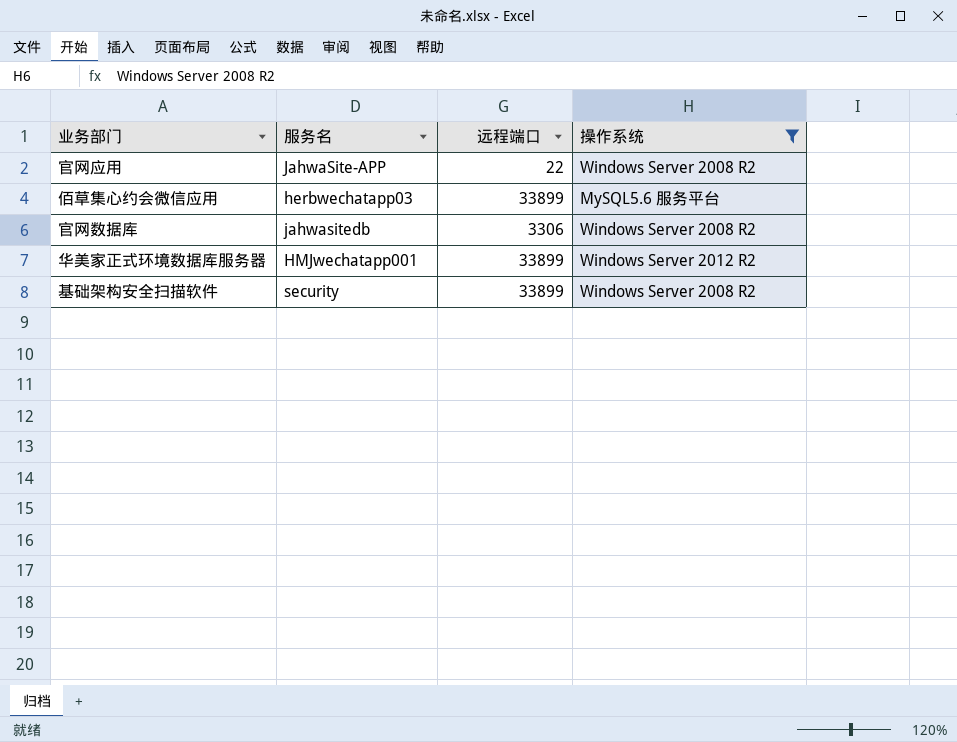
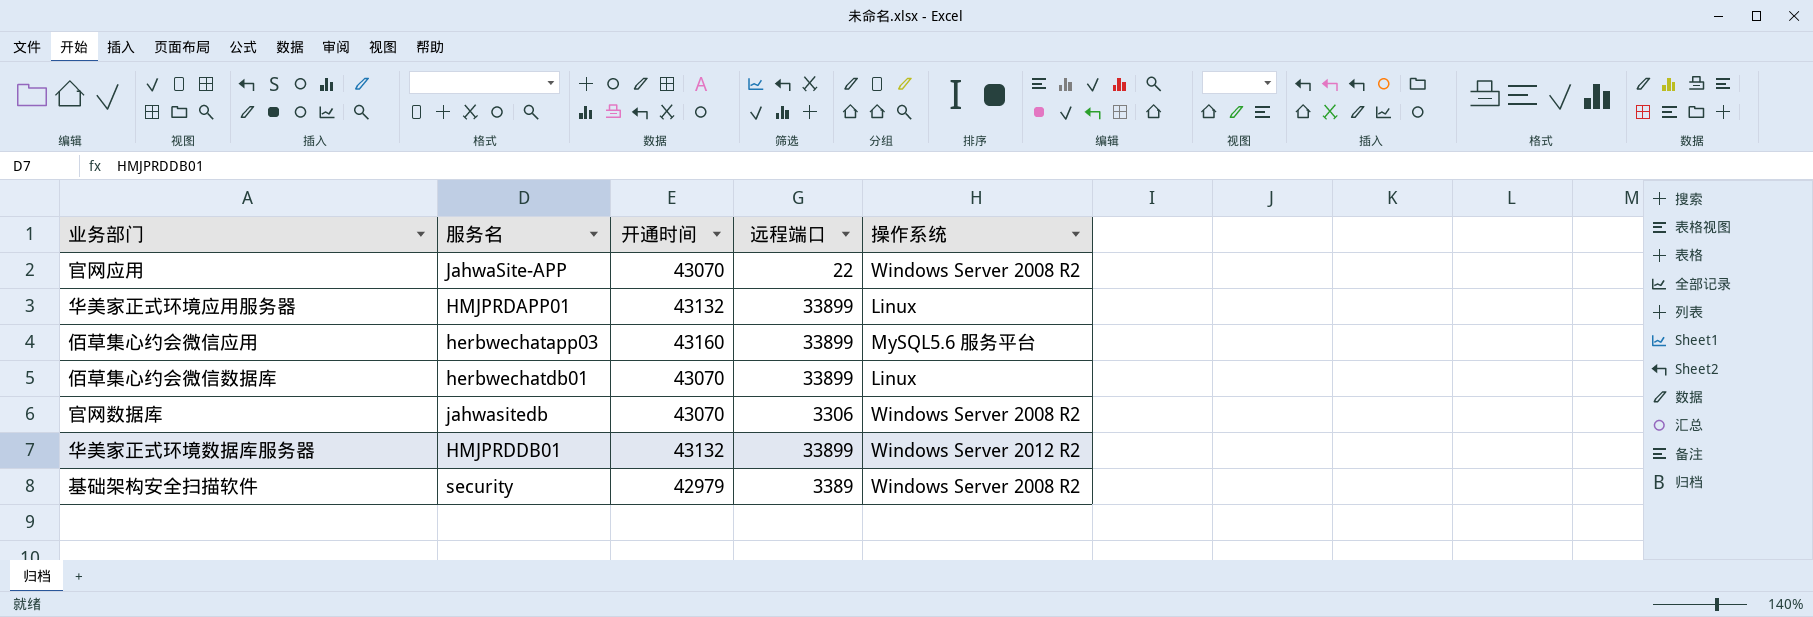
filter: 操作系统 != Linux -> none
column 开通时间 | position: none -> 3
华美家正式环境数据库服务器 | 服务名: HMJwechatapp001 -> HMJPRDDB01
基础架构安全扫描软件 | 远程端口: 33899 -> 3389

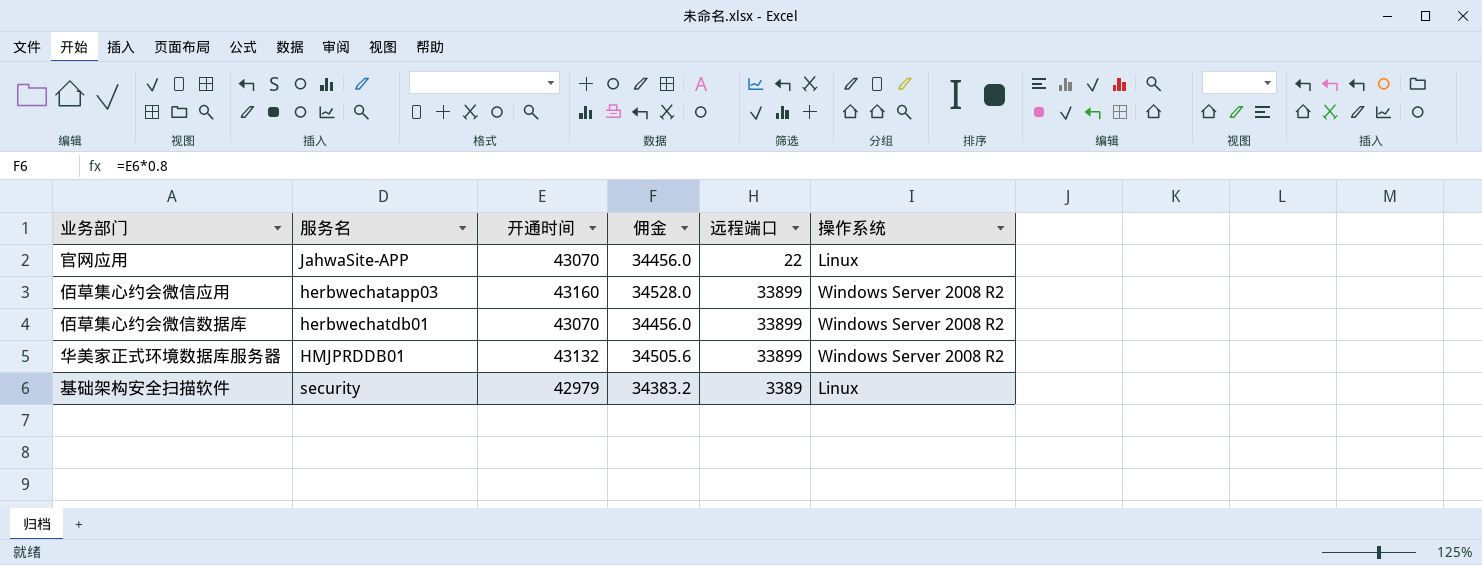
column 佣金 | formula: none -> [开通时间] * 0.8
row 华美家正式环境应用服务器: HMJPRDAPP01 | 43132 | 33899 | Linux -> none
row 官网数据库: jahwasitedb | 43070 | 3306 | Windows Server 2008 R2 -> none
官网应用 | 操作系统: Windows Server 2008 R2 -> Linux
佰草集心约会微信应用 | 操作系统: MySQL5.6 服务平台 -> Windows Server 2008 R2
佰草集心约会微信数据库 | 操作系统: Linux -> Windows Server 2008 R2
华美家正式环境数据库服务器 | 操作系统: Windows Server 2012 R2 -> Windows Server 2008 R2
基础架构安全扫描软件 | 操作系统: Windows Server 2008 R2 -> Linux

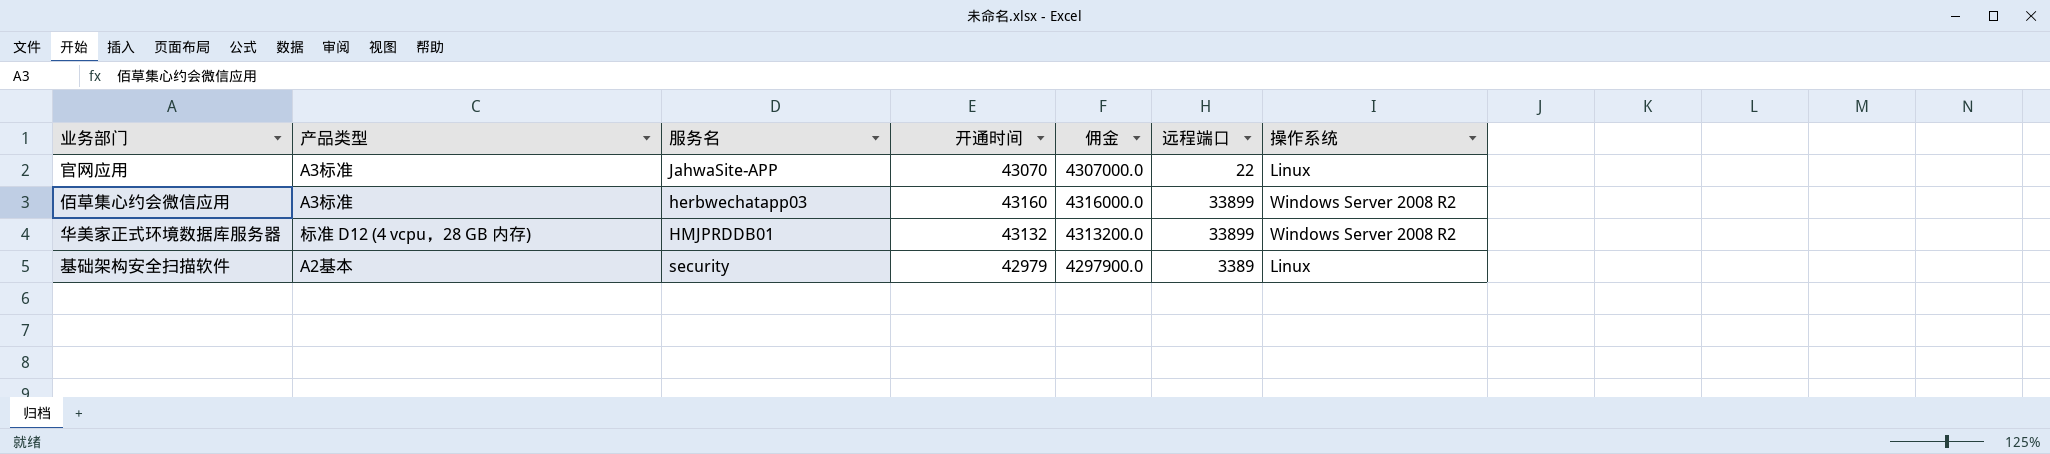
column 产品类型 | position: none -> 2
column 佣金 | formula: [开通时间] * 0.8 -> [开通时间] * 100
row 佰草集心约会微信数据库: herbwechatdb01 | 43070 | 34456.0 | 33899 | Windows Server 2008 R2 -> none

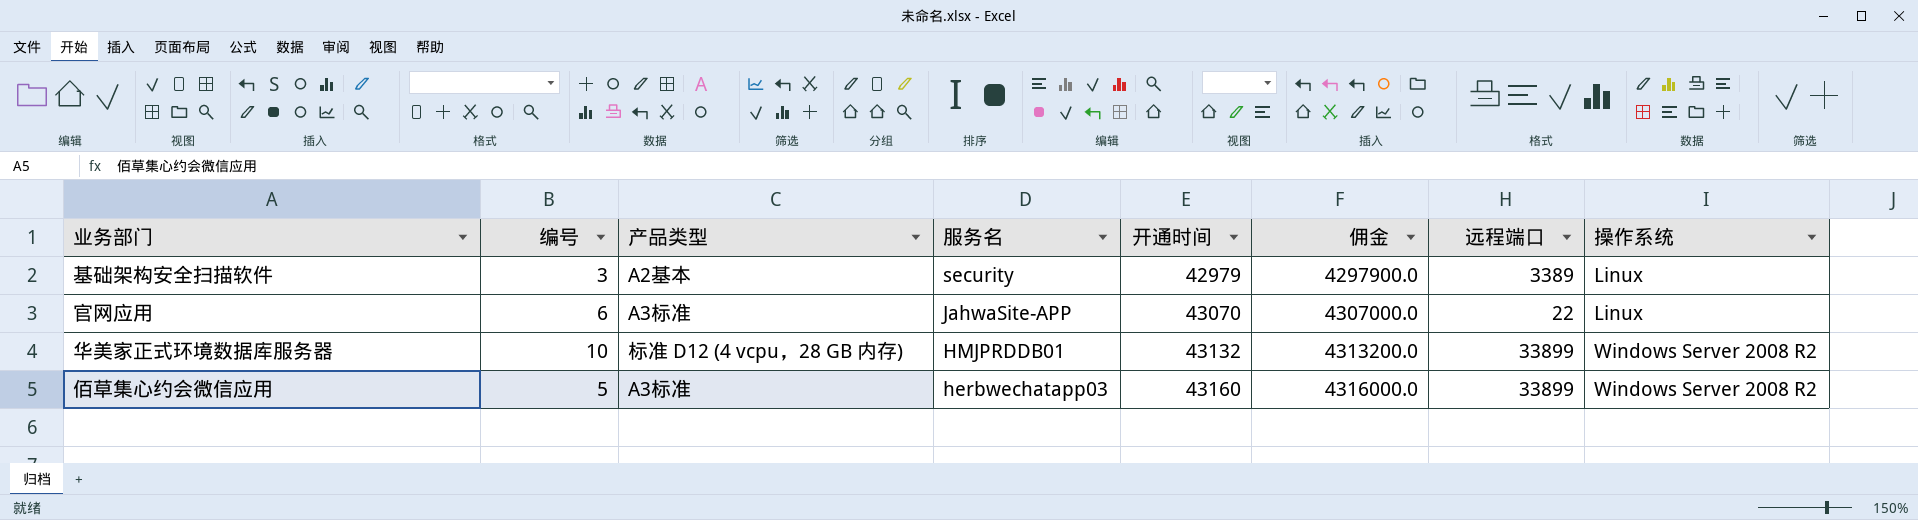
row order: none -> 服务名 descending
column 编号 | position: none -> 2

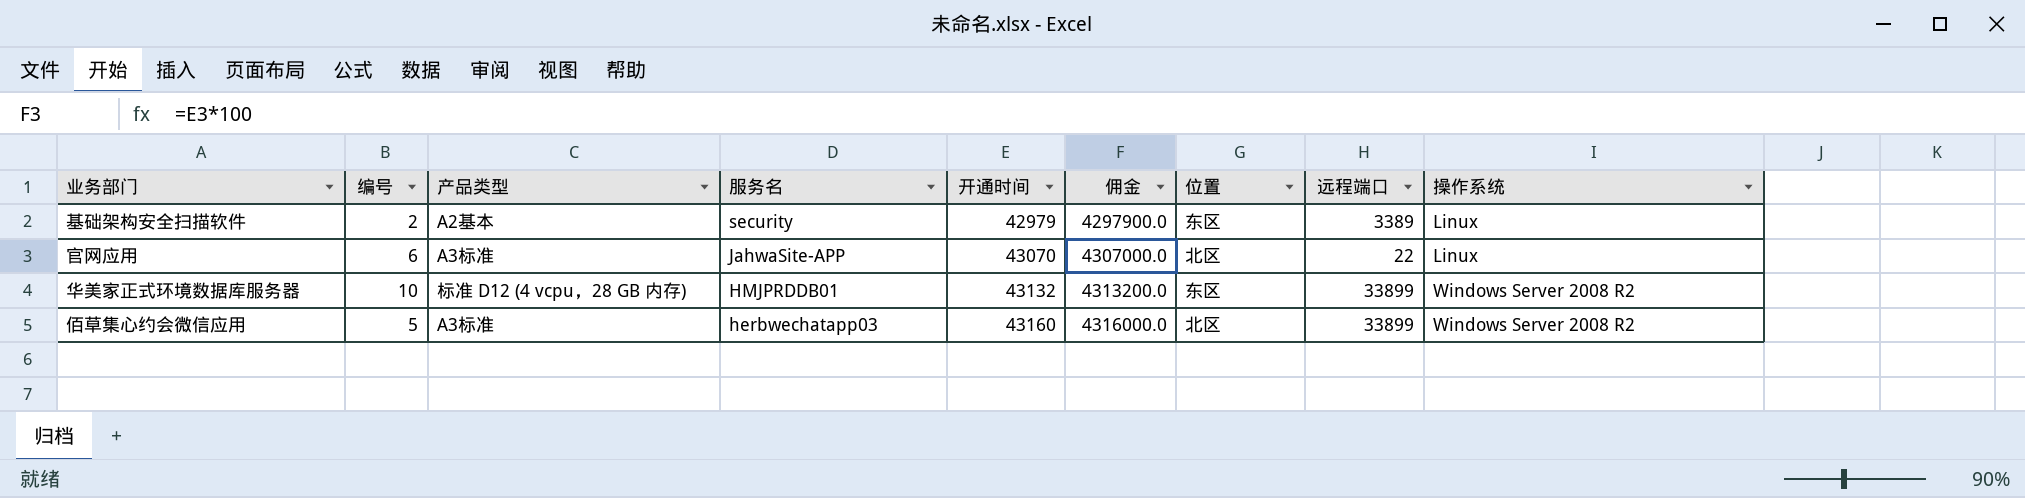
column 位置 | position: none -> 7
基础架构安全扫描软件 | 编号: 3 -> 2

